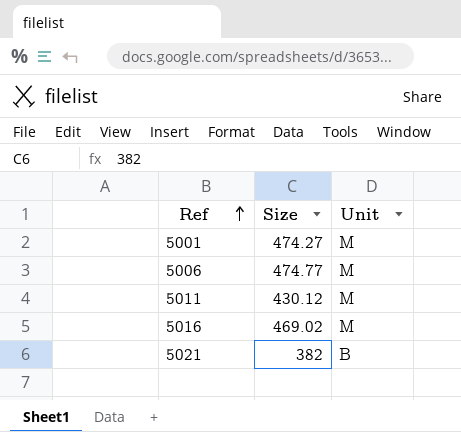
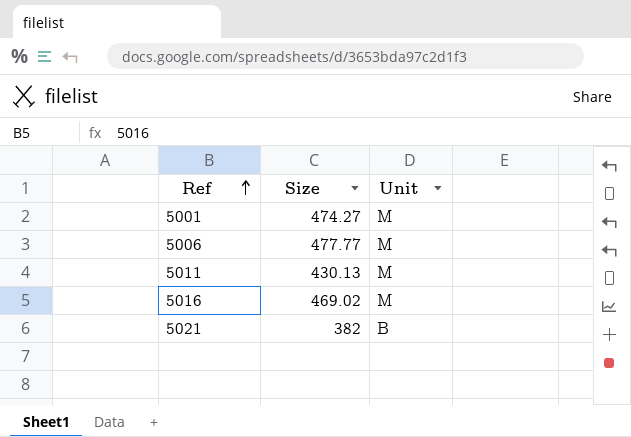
5006 | Size: 474.77 -> 477.77
5011 | Size: 430.12 -> 430.13

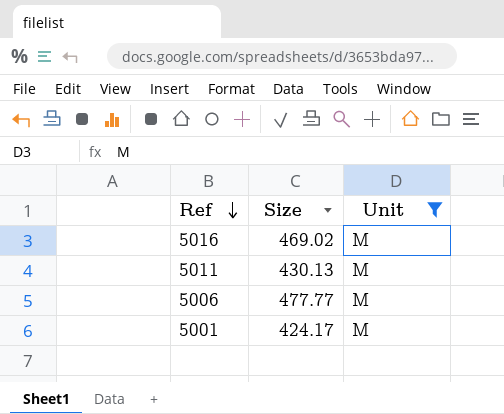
filter: none -> Unit = M
row order: Ref ascending -> Ref descending
5001 | Size: 474.27 -> 424.17

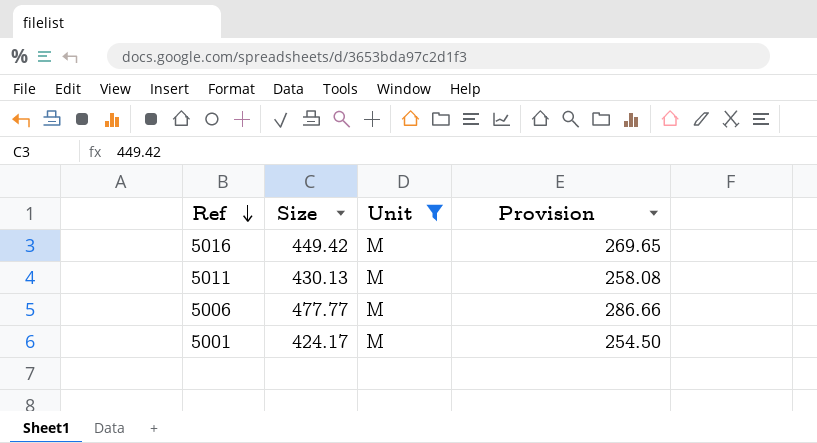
column Provision | formula: none -> [Size] * 0.6
5016 | Size: 469.02 -> 449.42

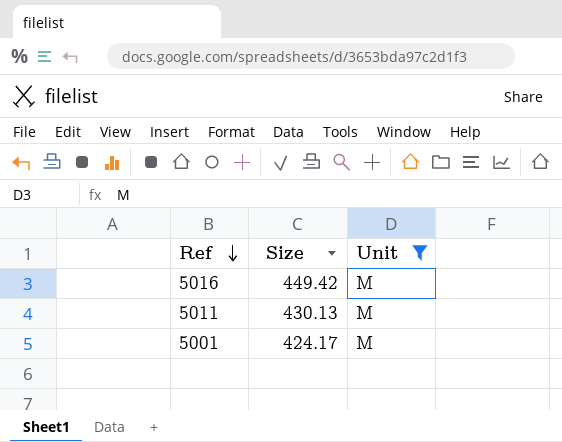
column Provision | formula: [Size] * 0.6 -> none
row 5006: 477.77 | M | 286.66 -> none

